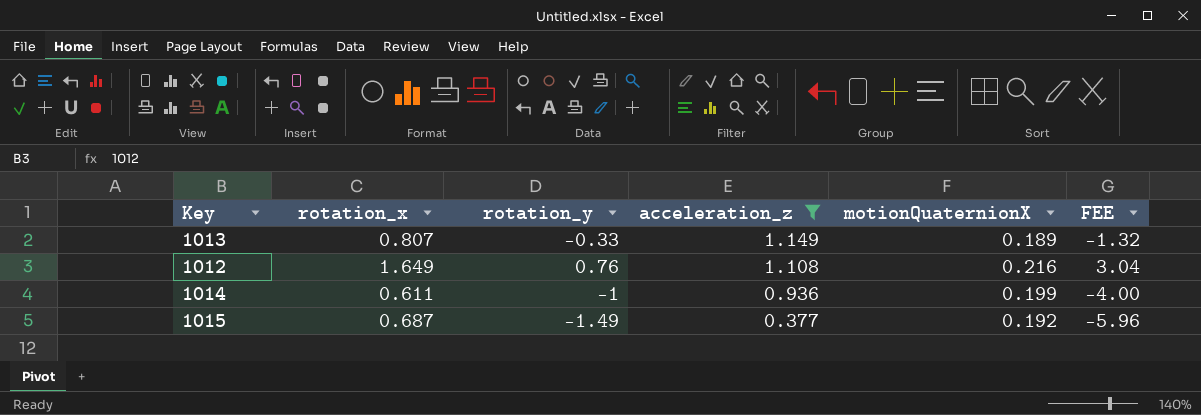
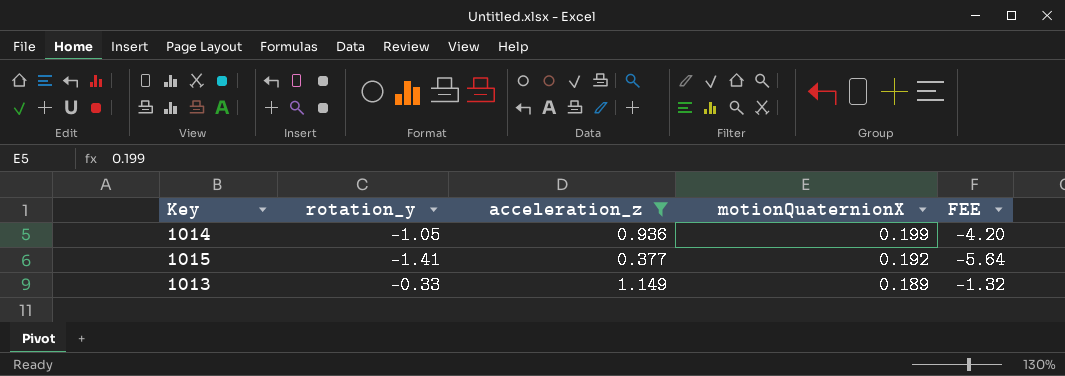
row order: acceleration_z descending -> motionQuaternionX descending
column rotation_x | position: 2 -> none
row 1012: 1.649 | 0.76 | 1.108 | 0.216 | 3.04 -> none
1014 | rotation_y: -1 -> -1.05
1014 | FEE: -4.00 -> -4.20
1015 | rotation_y: -1.49 -> -1.41
1015 | FEE: -5.96 -> -5.64

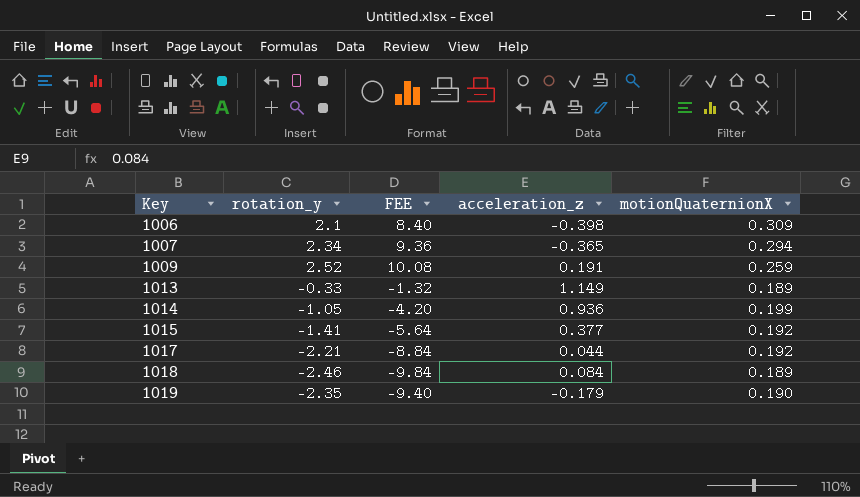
filter: acceleration_z >= 0.377 -> none
row order: motionQuaternionX descending -> Key ascending
column FEE | position: 5 -> 3

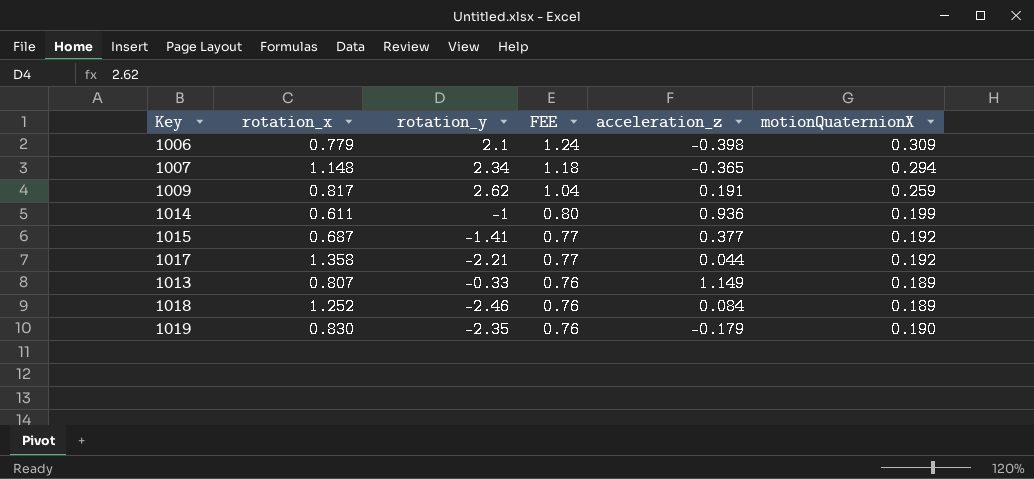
row order: Key ascending -> FEE descending
column rotation_x | position: none -> 2
column FEE | formula: [rotation_y] * 4 -> [motionQuaternionX] * 4
1009 | rotation_y: 2.52 -> 2.62
1014 | rotation_y: -1.05 -> -1

